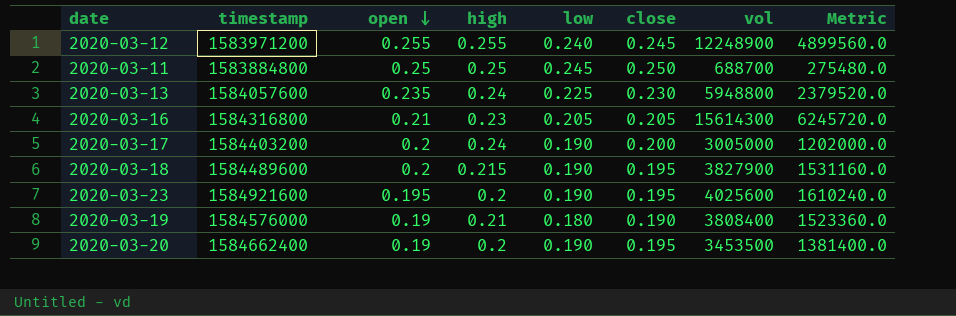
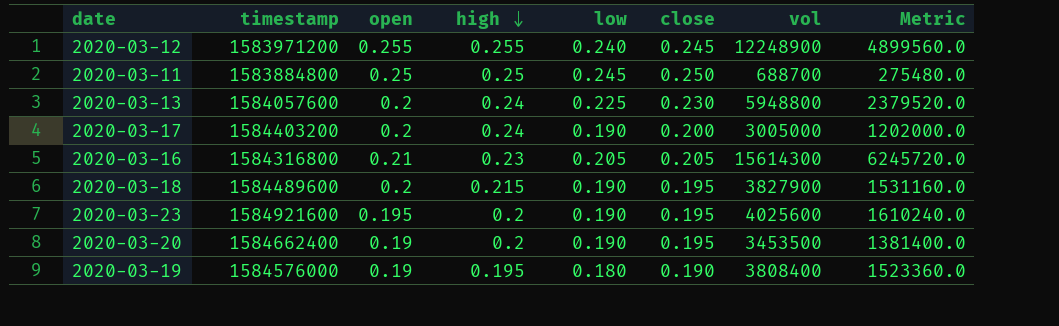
row order: open descending -> high descending
2020-03-13 | open: 0.235 -> 0.2
2020-03-19 | high: 0.21 -> 0.195

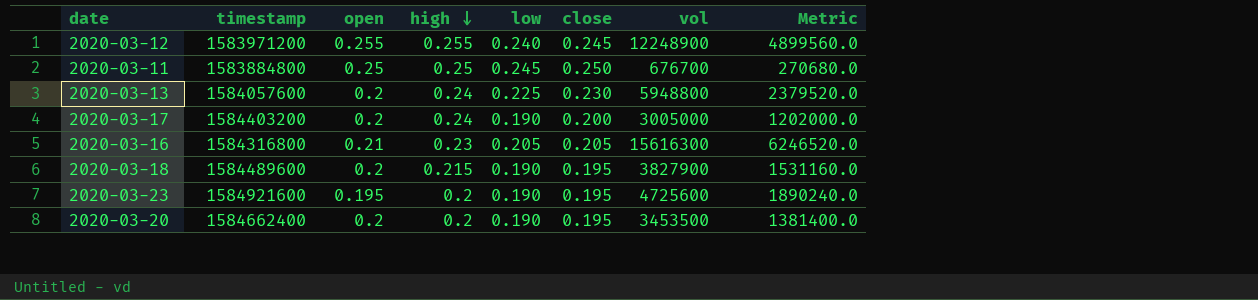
row 2020-03-19: 1584576000 | 0.19 | 0.195 | 0.180 | 0.190 | 3808400 | 1523360.0 -> none
2020-03-11 | vol: 688700 -> 676700
2020-03-11 | Metric: 275480.0 -> 270680.0
2020-03-16 | vol: 15614300 -> 15616300
2020-03-16 | Metric: 6245720.0 -> 6246520.0
2020-03-23 | vol: 4025600 -> 4725600
2020-03-23 | Metric: 1610240.0 -> 1890240.0
2020-03-20 | open: 0.19 -> 0.2

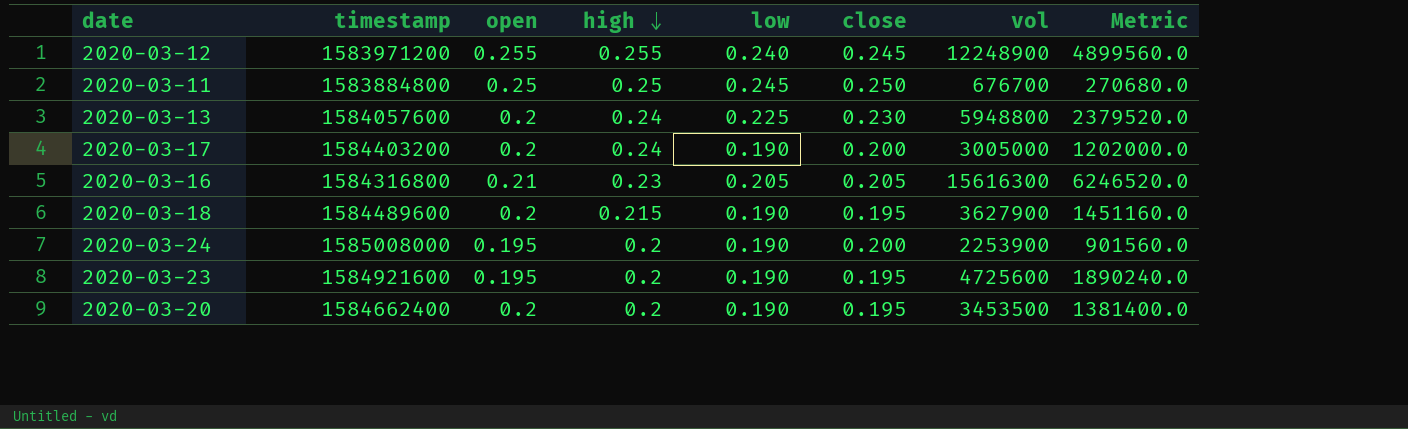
2020-03-18 | vol: 3827900 -> 3627900
2020-03-18 | Metric: 1531160.0 -> 1451160.0
row 2020-03-24: none -> 1585008000 | 0.195 | 0.2 | 0.190 | 0.200 | 2253900 | 901560.0

